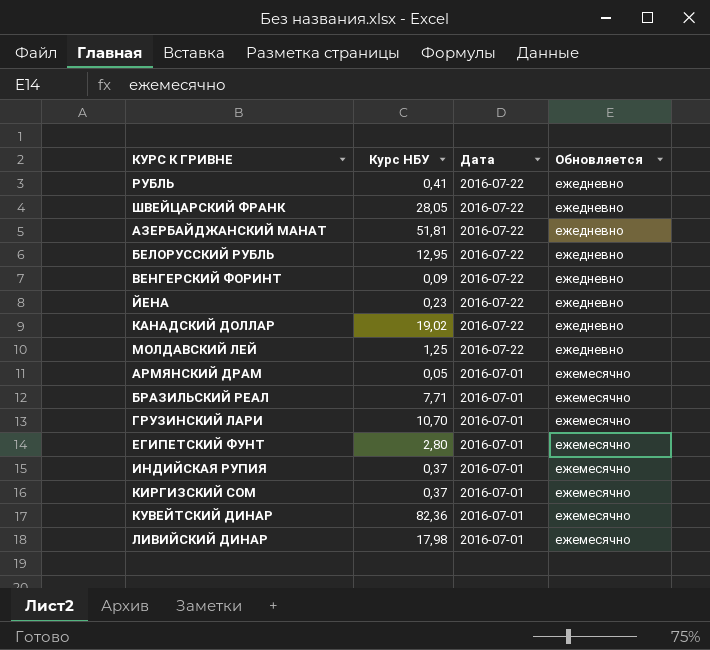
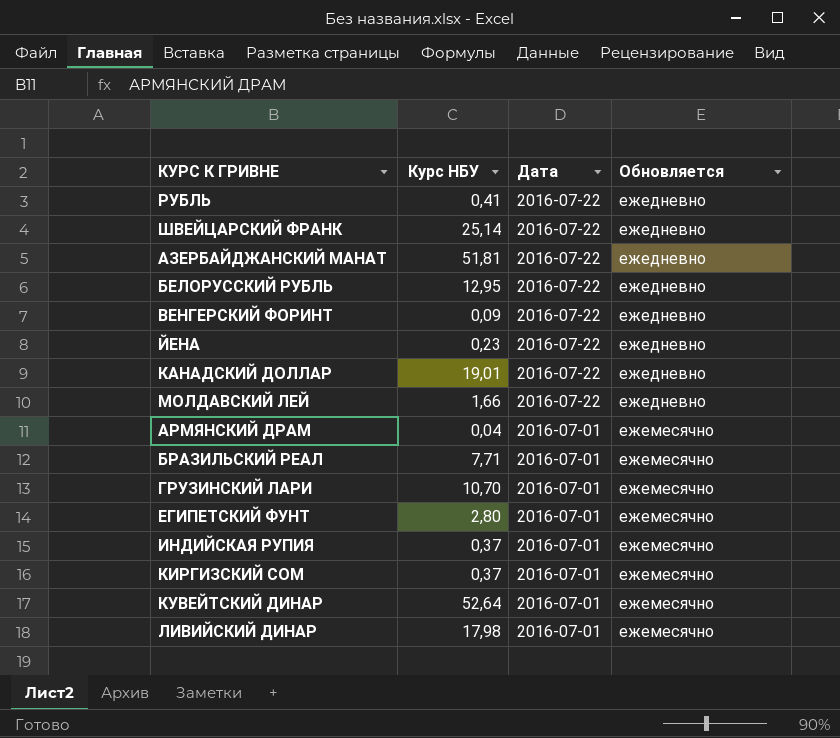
ШВЕЙЦАРСКИЙ ФРАНК | Курс НБУ: 28,05 -> 25,14
КАНАДСКИЙ ДОЛЛАР | Курс НБУ: 19,02 -> 19,01
МОЛДАВСКИЙ ЛЕЙ | Курс НБУ: 1,25 -> 1,66
АРМЯНСКИЙ ДРАМ | Курс НБУ: 0,05 -> 0,04
КУВЕЙТСКИЙ ДИНАР | Курс НБУ: 82,36 -> 52,64

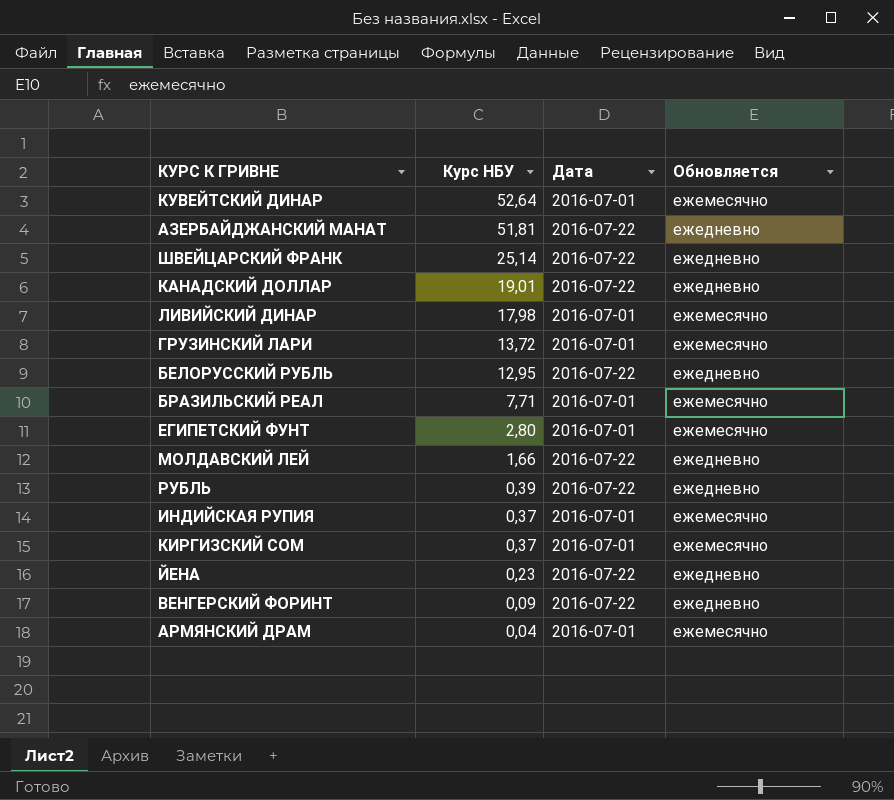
row order: Дата descending -> Курс НБУ descending
ГРУЗИНСКИЙ ЛАРИ | Курс НБУ: 10,70 -> 13,72
РУБЛЬ | Курс НБУ: 0,41 -> 0,39

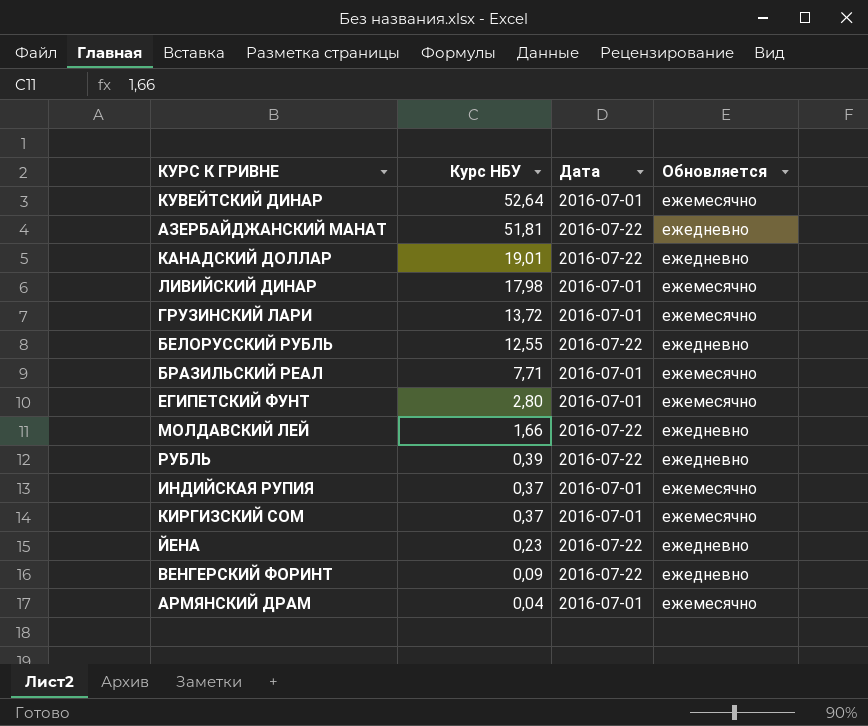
row ШВЕЙЦАРСКИЙ ФРАНК: 25,14 | 2016-07-22 | ежедневно -> none
БЕЛОРУССКИЙ РУБЛЬ | Курс НБУ: 12,95 -> 12,55

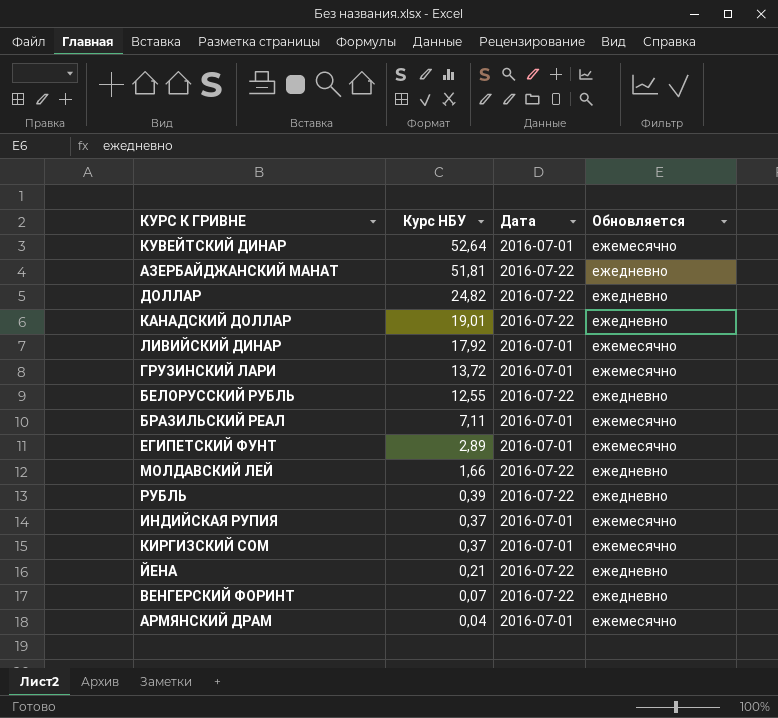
row ДОЛЛАР: none -> 24,82 | 2016-07-22 | ежедневно
ЛИВИЙСКИЙ ДИНАР | Курс НБУ: 17,98 -> 17,92
БРАЗИЛЬСКИЙ РЕАЛ | Курс НБУ: 7,71 -> 7,11
ЕГИПЕТСКИЙ ФУНТ | Курс НБУ: 2,80 -> 2,89
ЙЕНА | Курс НБУ: 0,23 -> 0,21
ВЕНГЕРСКИЙ ФОРИНТ | Курс НБУ: 0,09 -> 0,07

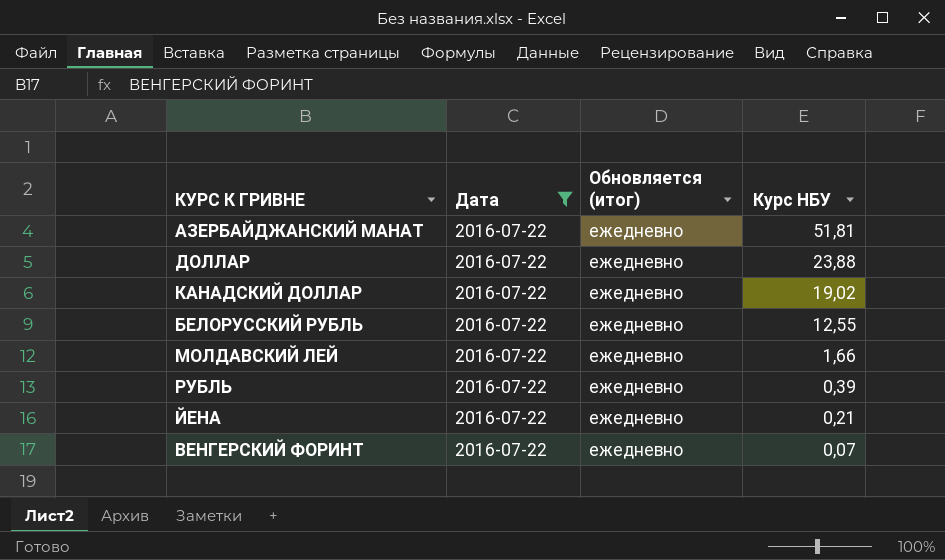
filter: none -> Дата = 2016-07-22
column name: Обновляется -> Обновляется (итог)
column Курс НБУ | position: 2 -> 4
ДОЛЛАР | Курс НБУ: 24,82 -> 23,88
КАНАДСКИЙ ДОЛЛАР | Курс НБУ: 19,01 -> 19,02

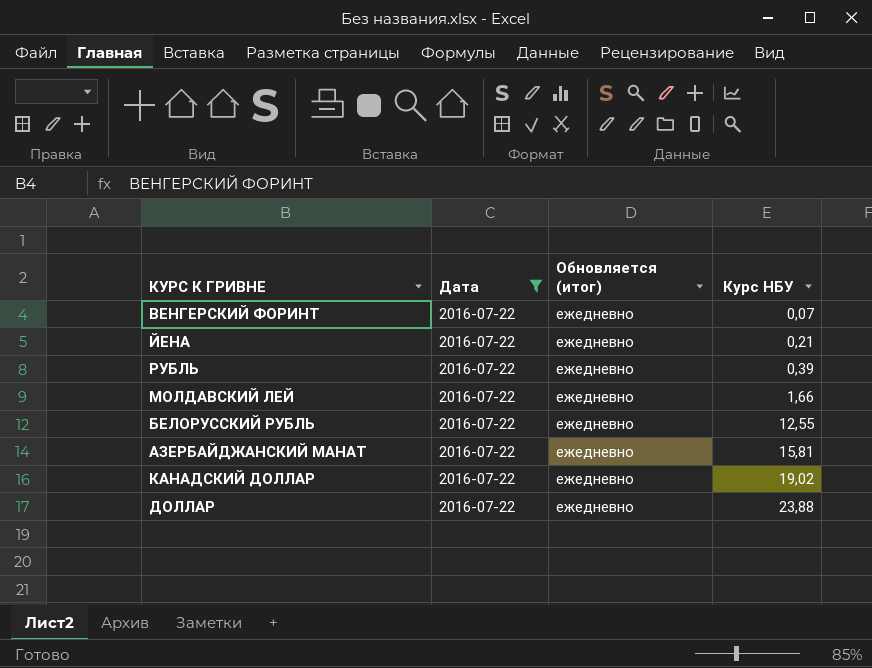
row order: Курс НБУ descending -> Курс НБУ ascending
АЗЕРБАЙДЖАНСКИЙ МАНАТ | Курс НБУ: 51,81 -> 15,81

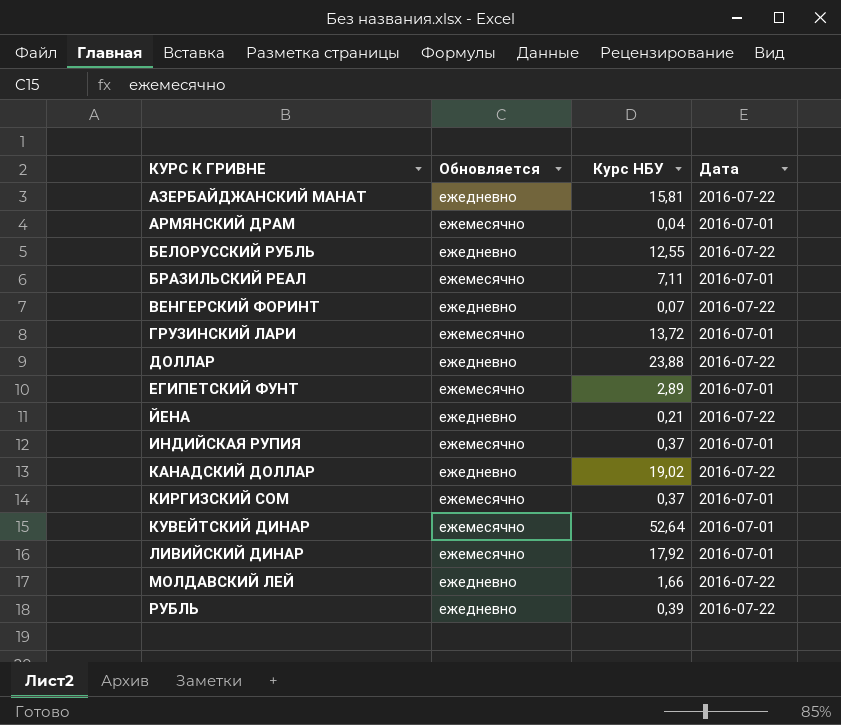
filter: Дата = 2016-07-22 -> none
row order: Курс НБУ ascending -> КУРС К ГРИВНЕ ascending
column name: Обновляется (итог) -> Обновляется
column Дата | position: 2 -> 4

